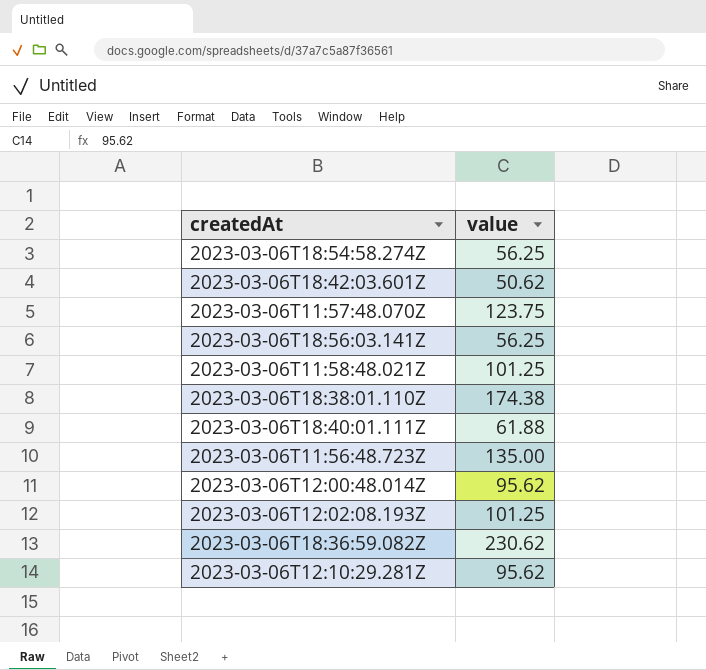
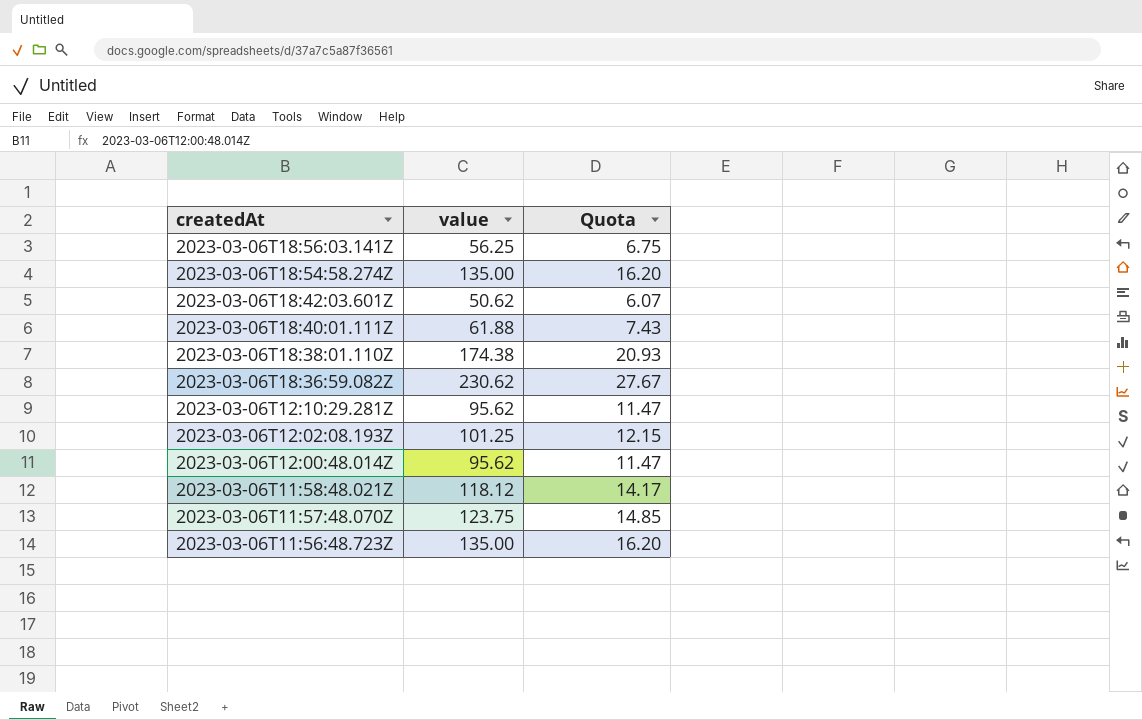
row order: none -> createdAt descending
column Quota | formula: none -> [value] * 0.12
2023-03-06T18:54:58.274Z | value: 56.25 -> 135.00
2023-03-06T11:58:48.021Z | value: 101.25 -> 118.12

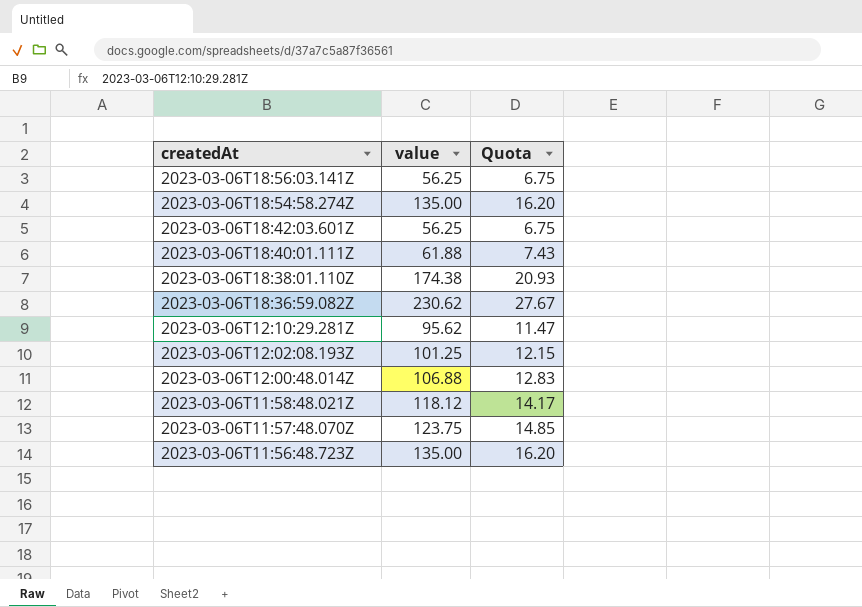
2023-03-06T18:42:03.601Z | value: 50.62 -> 56.25
2023-03-06T18:42:03.601Z | Quota: 6.07 -> 6.75
2023-03-06T12:00:48.014Z | value: 95.62 -> 106.88
2023-03-06T12:00:48.014Z | Quota: 11.47 -> 12.83

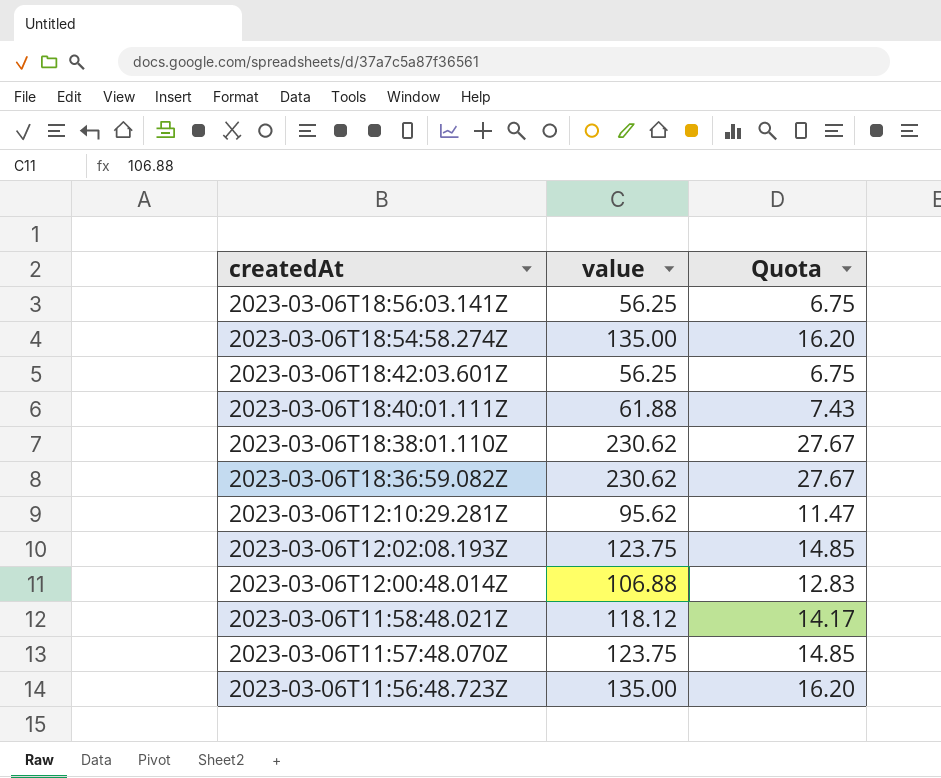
2023-03-06T18:38:01.110Z | value: 174.38 -> 230.62
2023-03-06T18:38:01.110Z | Quota: 20.93 -> 27.67
2023-03-06T12:02:08.193Z | value: 101.25 -> 123.75
2023-03-06T12:02:08.193Z | Quota: 12.15 -> 14.85

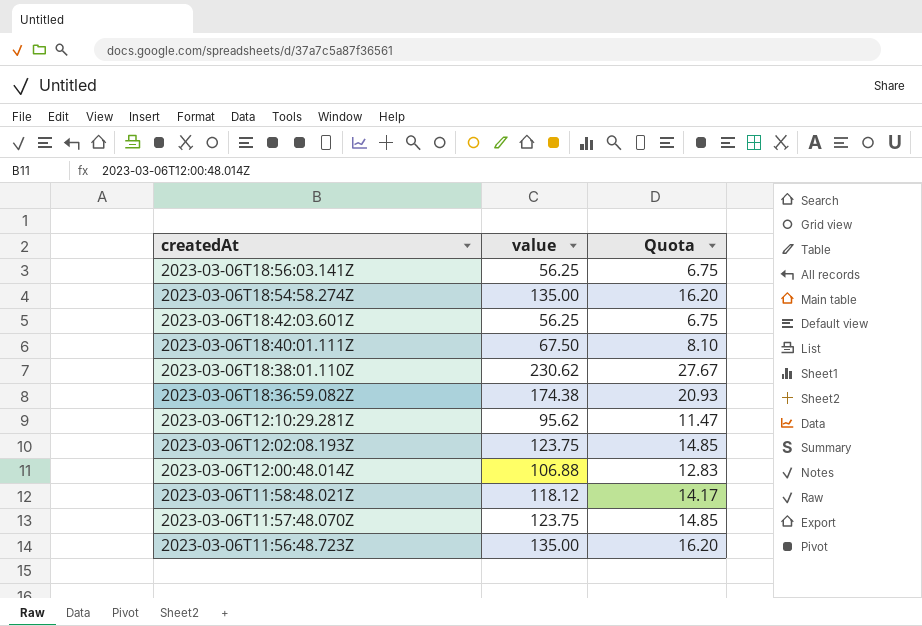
2023-03-06T18:40:01.111Z | value: 61.88 -> 67.50
2023-03-06T18:40:01.111Z | Quota: 7.43 -> 8.10
2023-03-06T18:36:59.082Z | value: 230.62 -> 174.38
2023-03-06T18:36:59.082Z | Quota: 27.67 -> 20.93

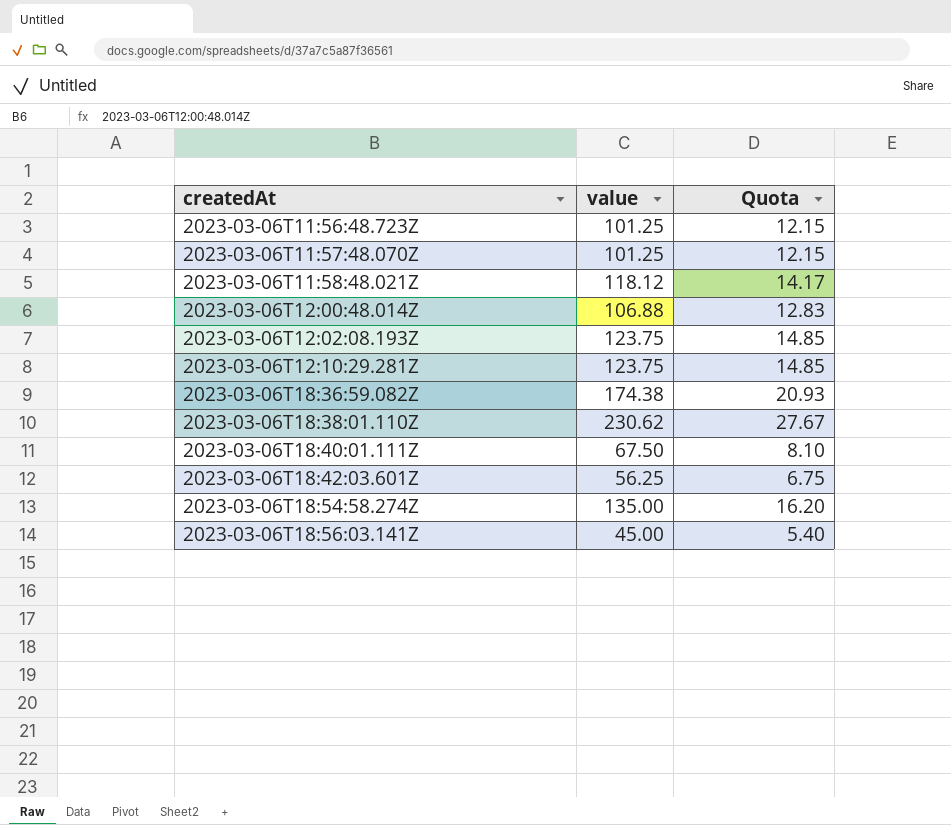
row order: createdAt descending -> createdAt ascending
2023-03-06T11:56:48.723Z | value: 135.00 -> 101.25
2023-03-06T11:56:48.723Z | Quota: 16.20 -> 12.15
2023-03-06T11:57:48.070Z | value: 123.75 -> 101.25
2023-03-06T11:57:48.070Z | Quota: 14.85 -> 12.15
2023-03-06T12:10:29.281Z | value: 95.62 -> 123.75
2023-03-06T12:10:29.281Z | Quota: 11.47 -> 14.85
2023-03-06T18:56:03.141Z | value: 56.25 -> 45.00
2023-03-06T18:56:03.141Z | Quota: 6.75 -> 5.40

